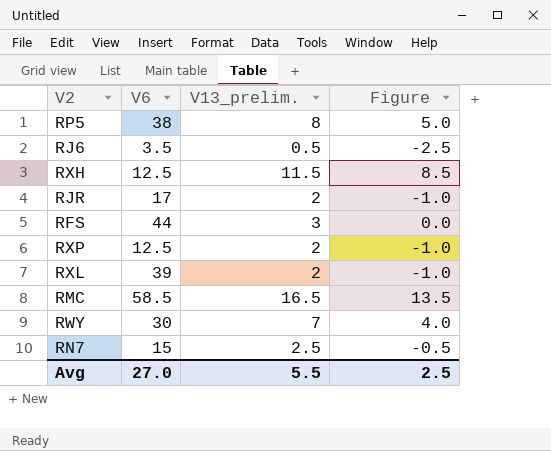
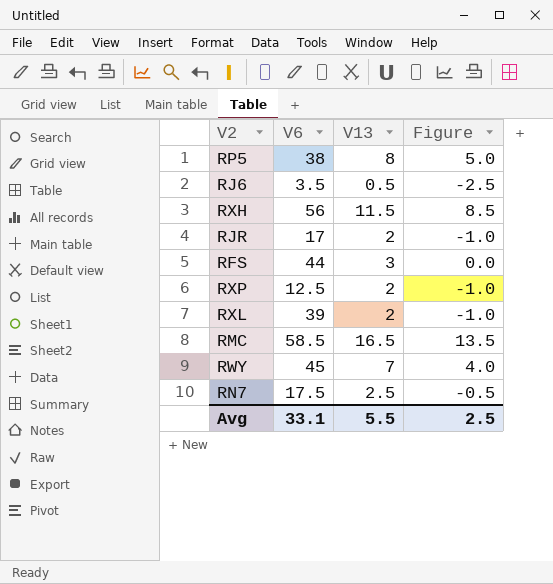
column name: V13_prelim. -> V13
RXH | V6: 12.5 -> 56
RWY | V6: 30 -> 45
RN7 | V6: 15 -> 17.5
Avg | V6: 27.0 -> 33.1

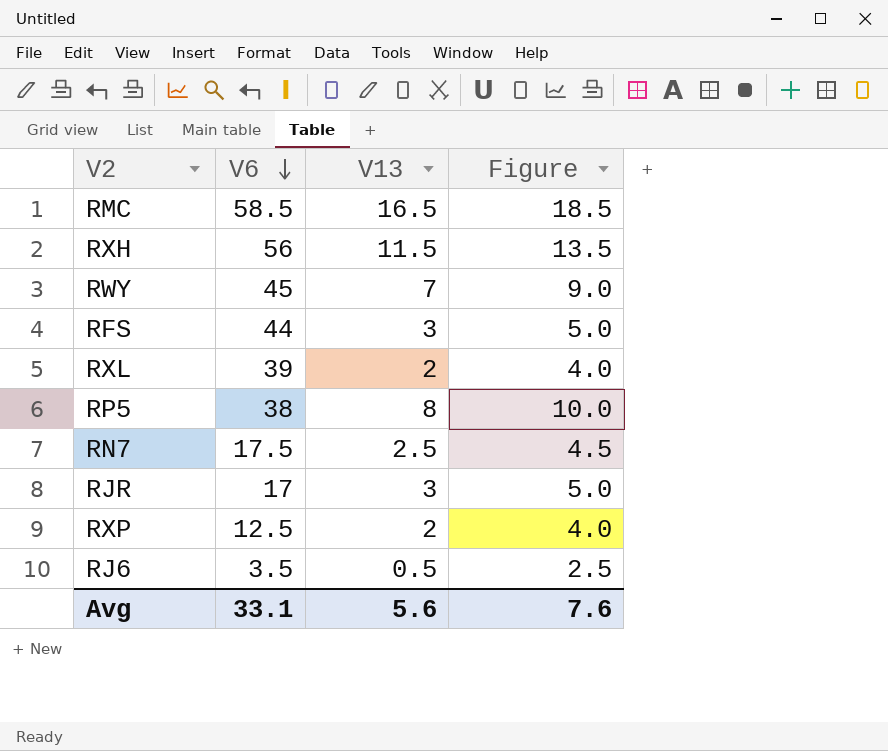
row order: none -> V6 descending
column Figure | formula: [V13] - 3 -> [V13] + 2
RJR | V13: 2 -> 3
Avg | V13: 5.5 -> 5.6
Avg | Figure: 2.5 -> 7.6

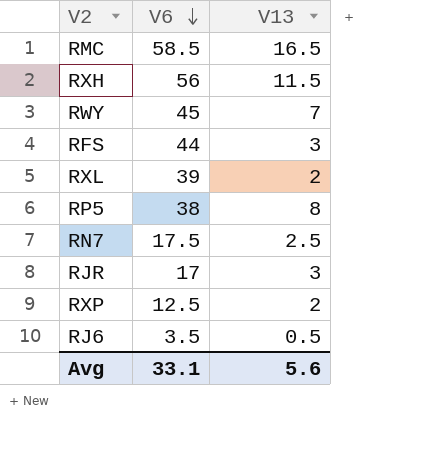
column Figure | formula: [V13] + 2 -> none

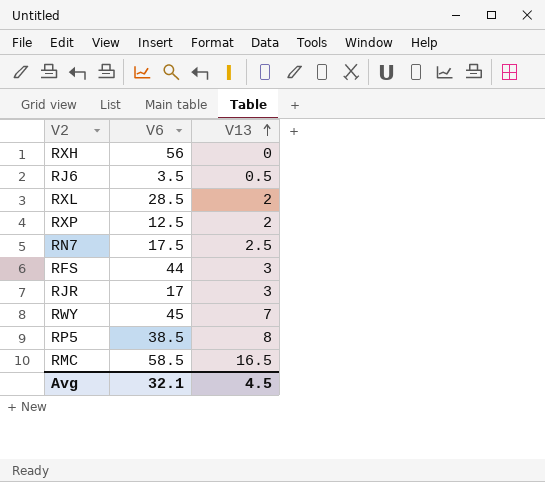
row order: V6 descending -> V13 ascending
RXH | V13: 11.5 -> 0
RXL | V6: 39 -> 28.5
RP5 | V6: 38 -> 38.5
Avg | V6: 33.1 -> 32.1
Avg | V13: 5.6 -> 4.5

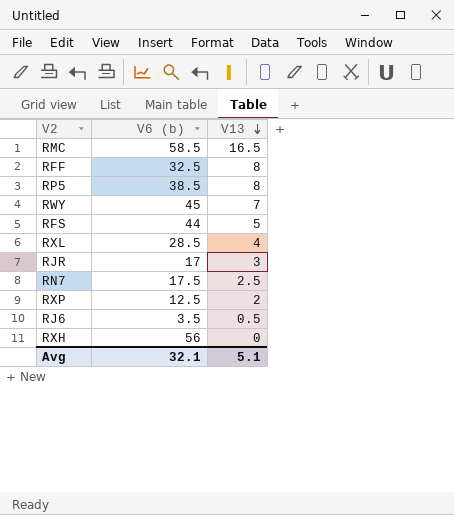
row order: V13 ascending -> V13 descending
column name: V6 -> V6 (b)
row RFF: none -> 32.5 | 8
RFS | V13: 3 -> 5
RXL | V13: 2 -> 4
Avg | V13: 4.5 -> 5.1

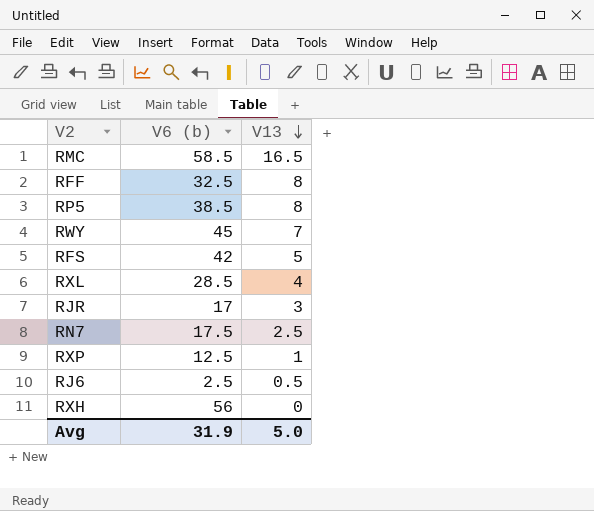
RFS | V6 (b): 44 -> 42
RXP | V13: 2 -> 1
RJ6 | V6 (b): 3.5 -> 2.5
Avg | V6 (b): 32.1 -> 31.9
Avg | V13: 5.1 -> 5.0

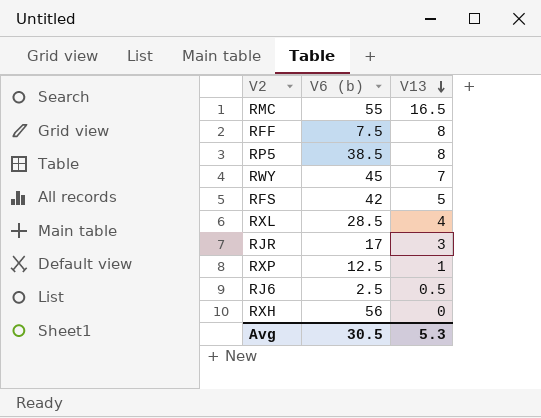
row RN7: 17.5 | 2.5 -> none
RMC | V6 (b): 58.5 -> 55
RFF | V6 (b): 32.5 -> 7.5
Avg | V6 (b): 31.9 -> 30.5
Avg | V13: 5.0 -> 5.3

